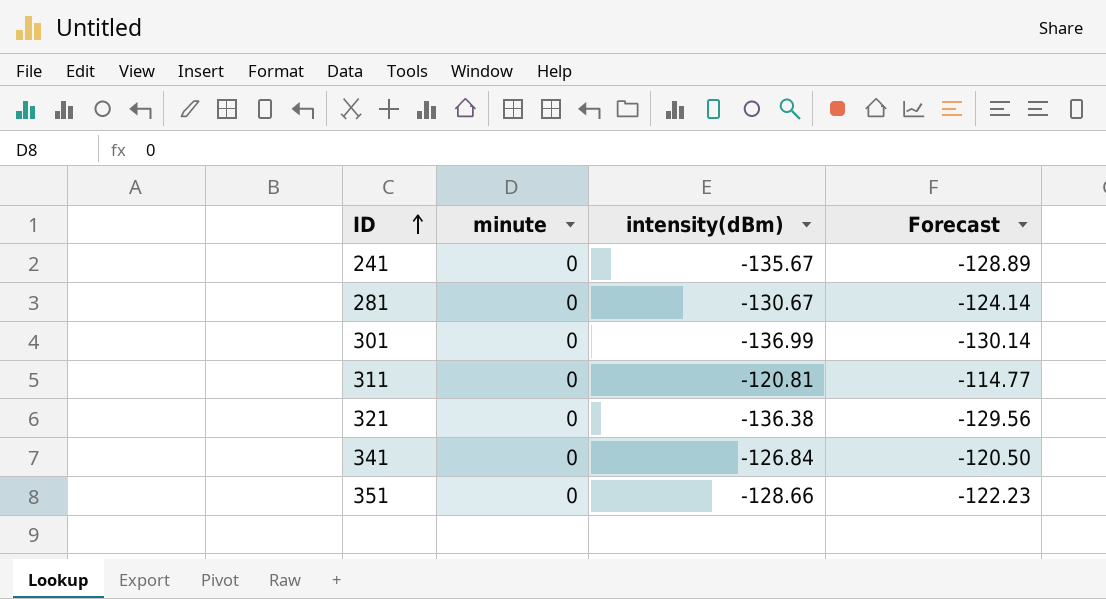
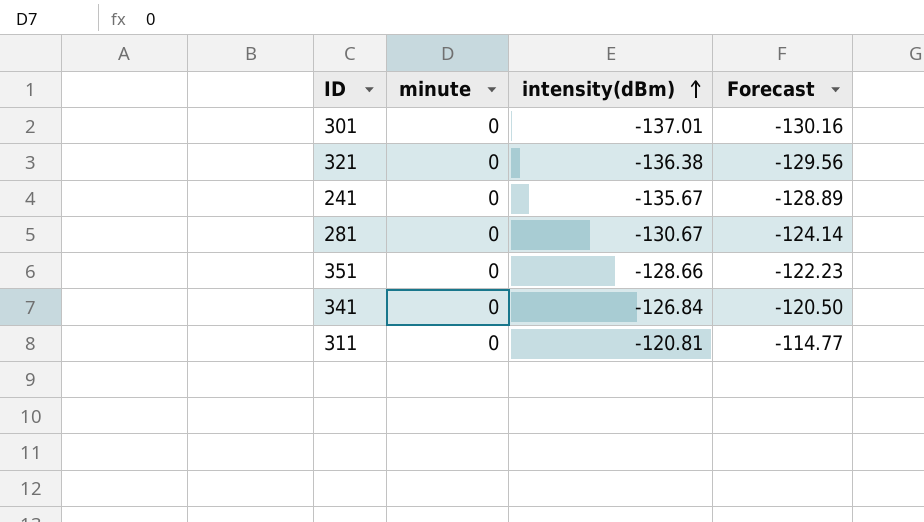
row order: ID ascending -> intensity(dBm) ascending
301 | intensity(dBm): -136.99 -> -137.01
301 | Forecast: -130.14 -> -130.16

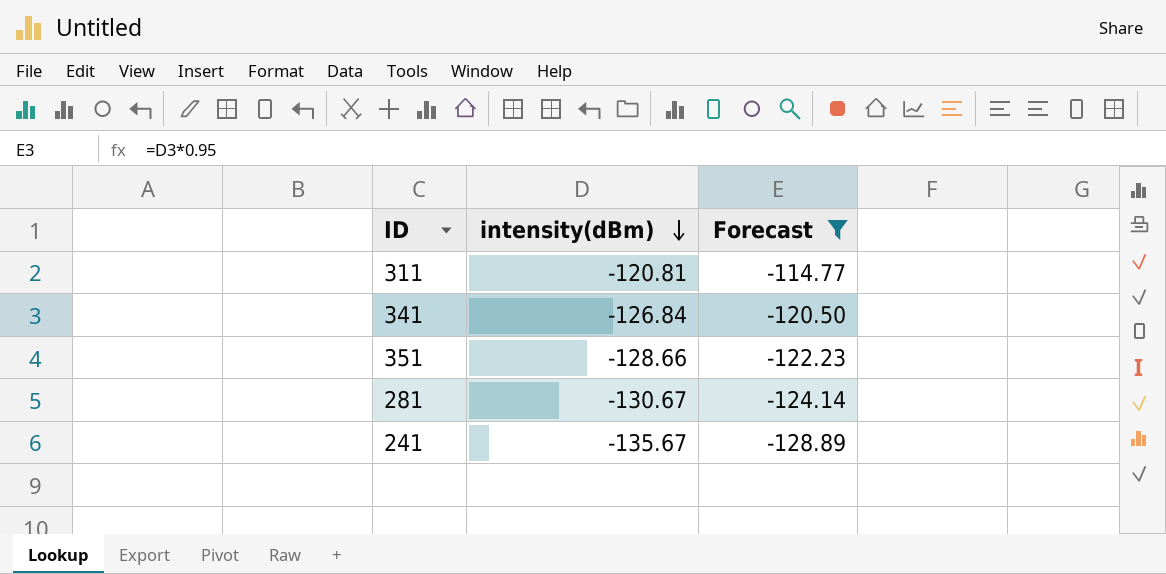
filter: none -> Forecast >= -128.89
row order: intensity(dBm) ascending -> intensity(dBm) descending
column minute | position: 2 -> none

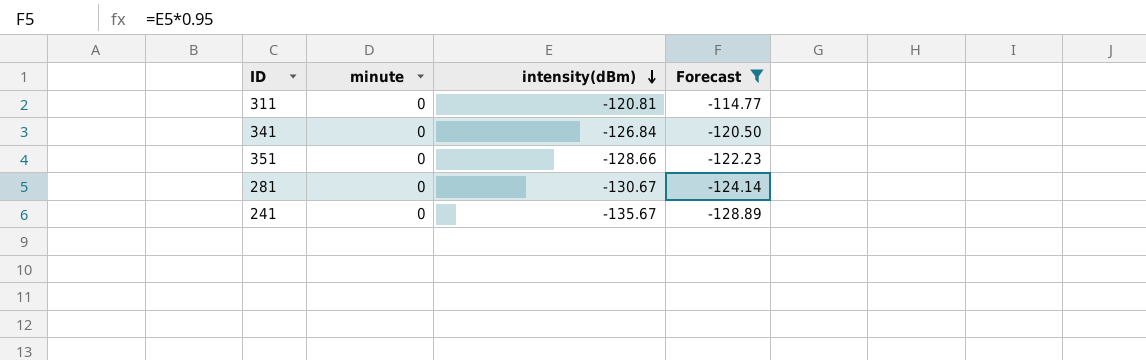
column minute | position: none -> 2

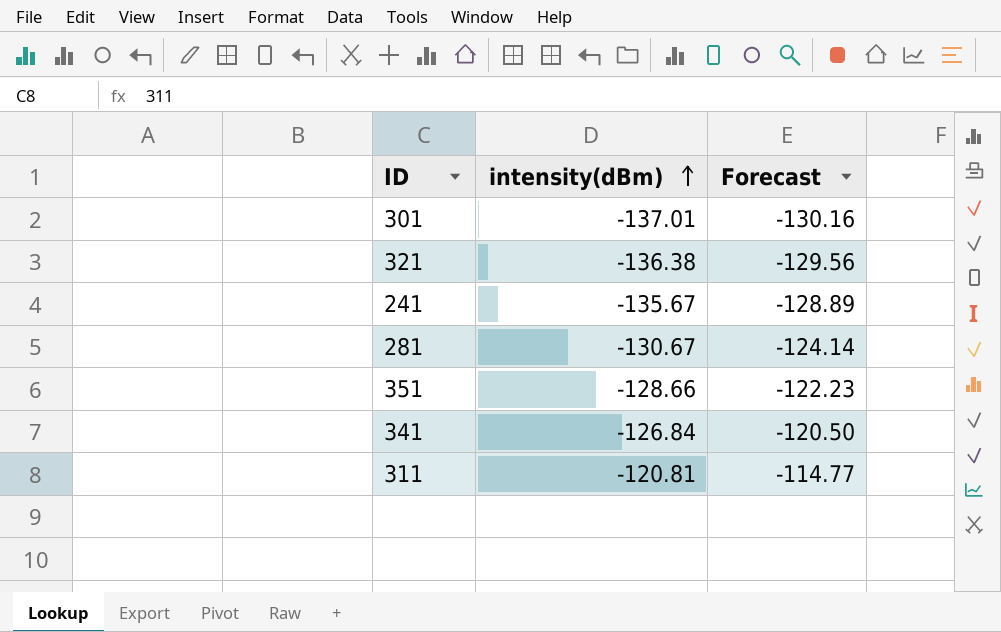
filter: Forecast >= -128.89 -> none
row order: intensity(dBm) descending -> intensity(dBm) ascending
column minute | position: 2 -> none

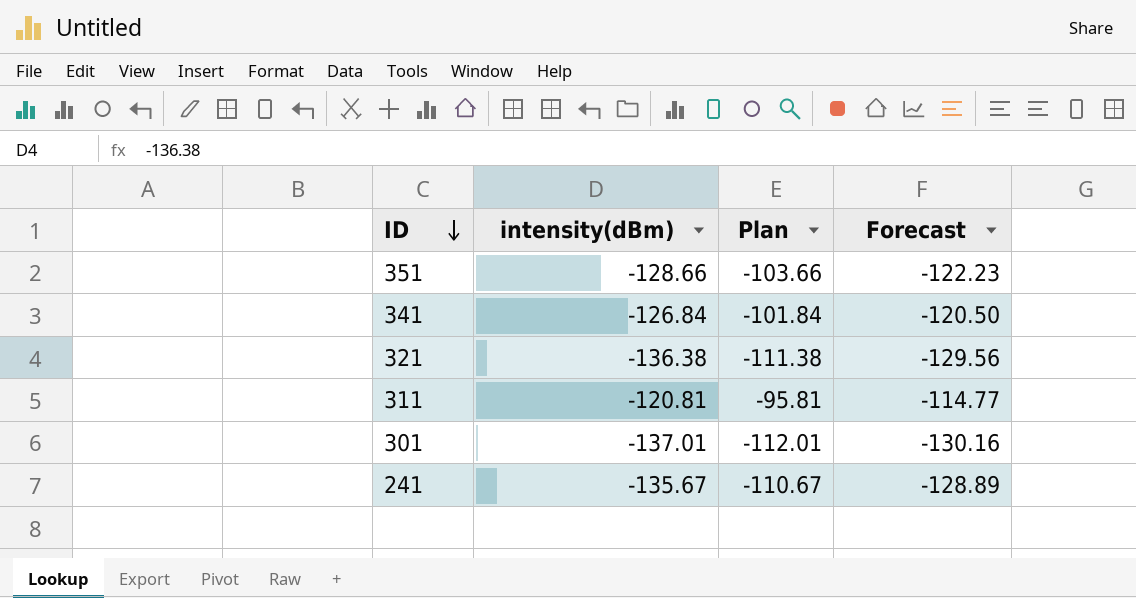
row order: intensity(dBm) ascending -> ID descending
column Plan | formula: none -> [intensity(dBm)] + 25
row 281: -130.67 | -124.14 -> none

